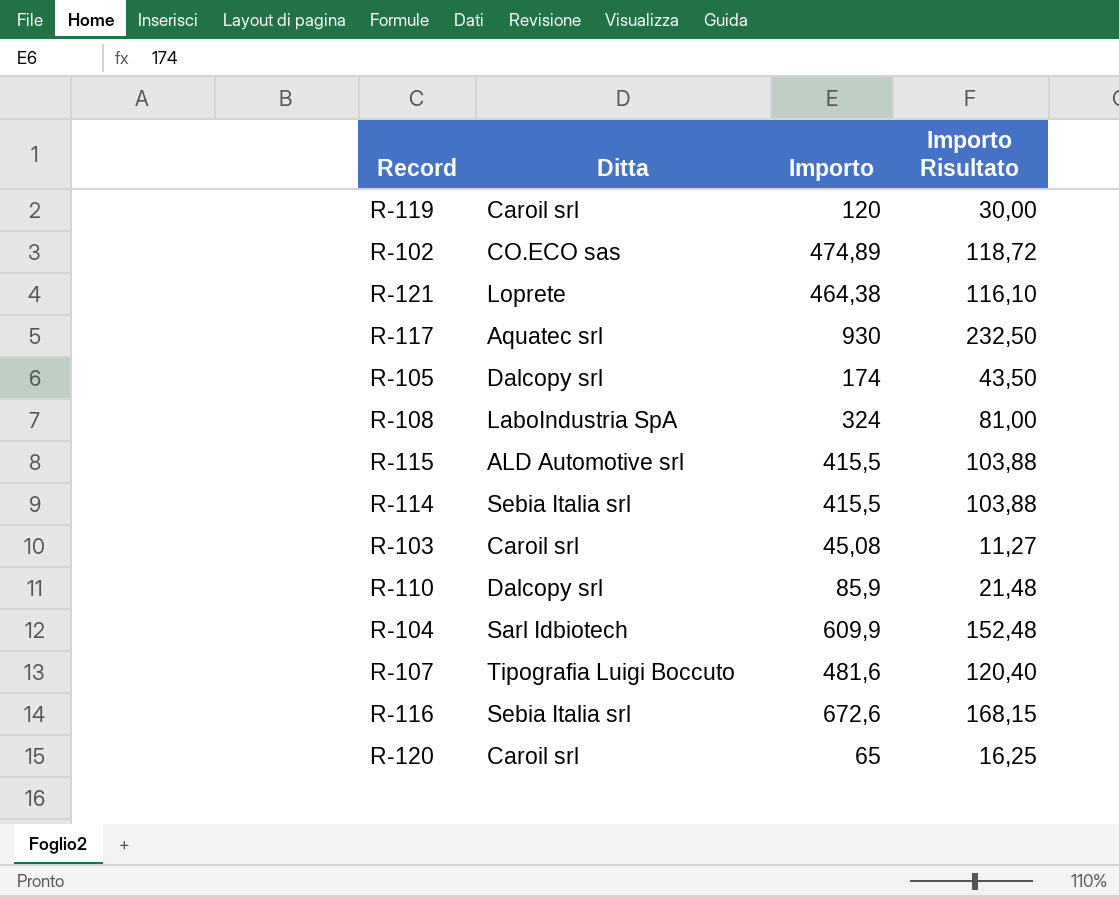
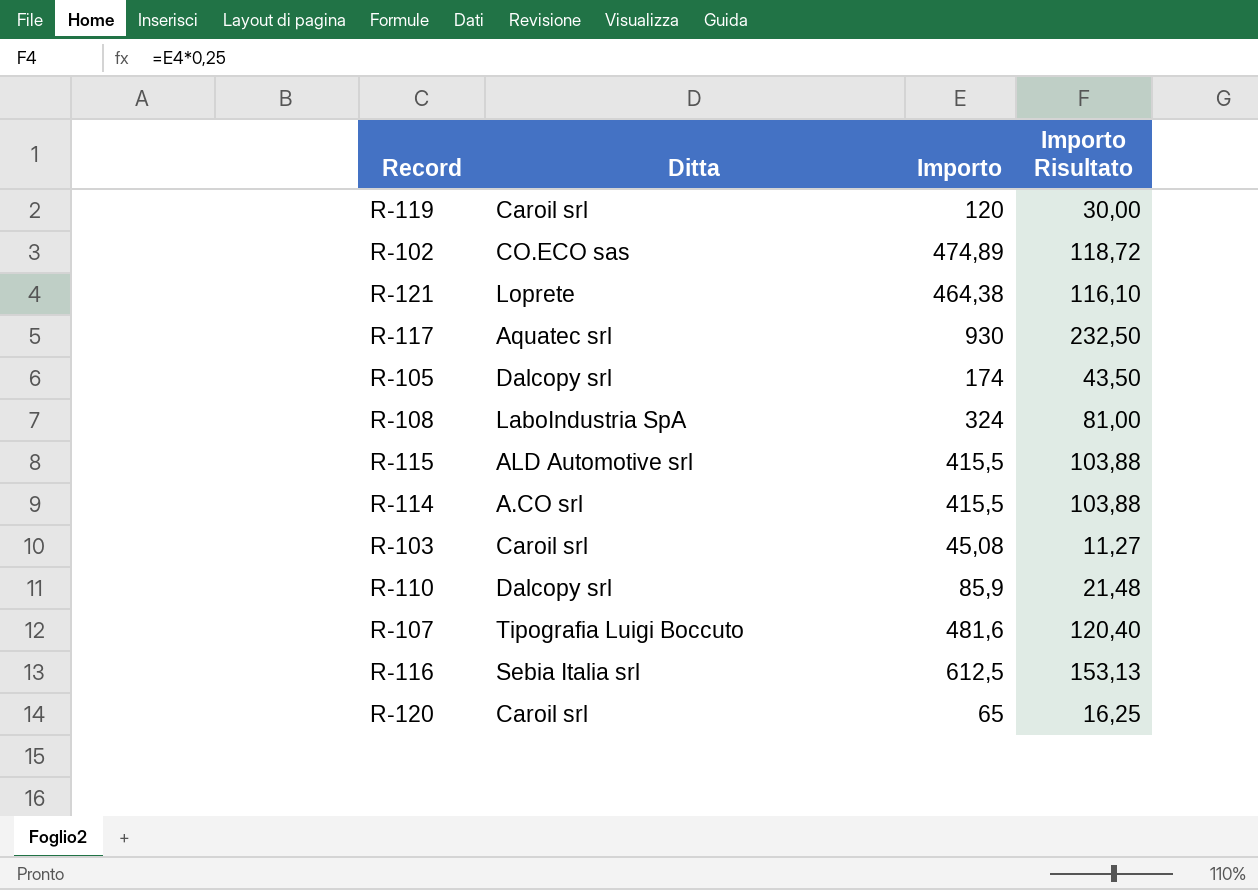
row R-104: Sarl Idbiotech | 609,9 | 152,48 -> none
R-114 | Ditta: Sebia Italia srl -> A.CO srl
R-116 | Importo: 672,6 -> 612,5
R-116 | Importo Risultato: 168,15 -> 153,13

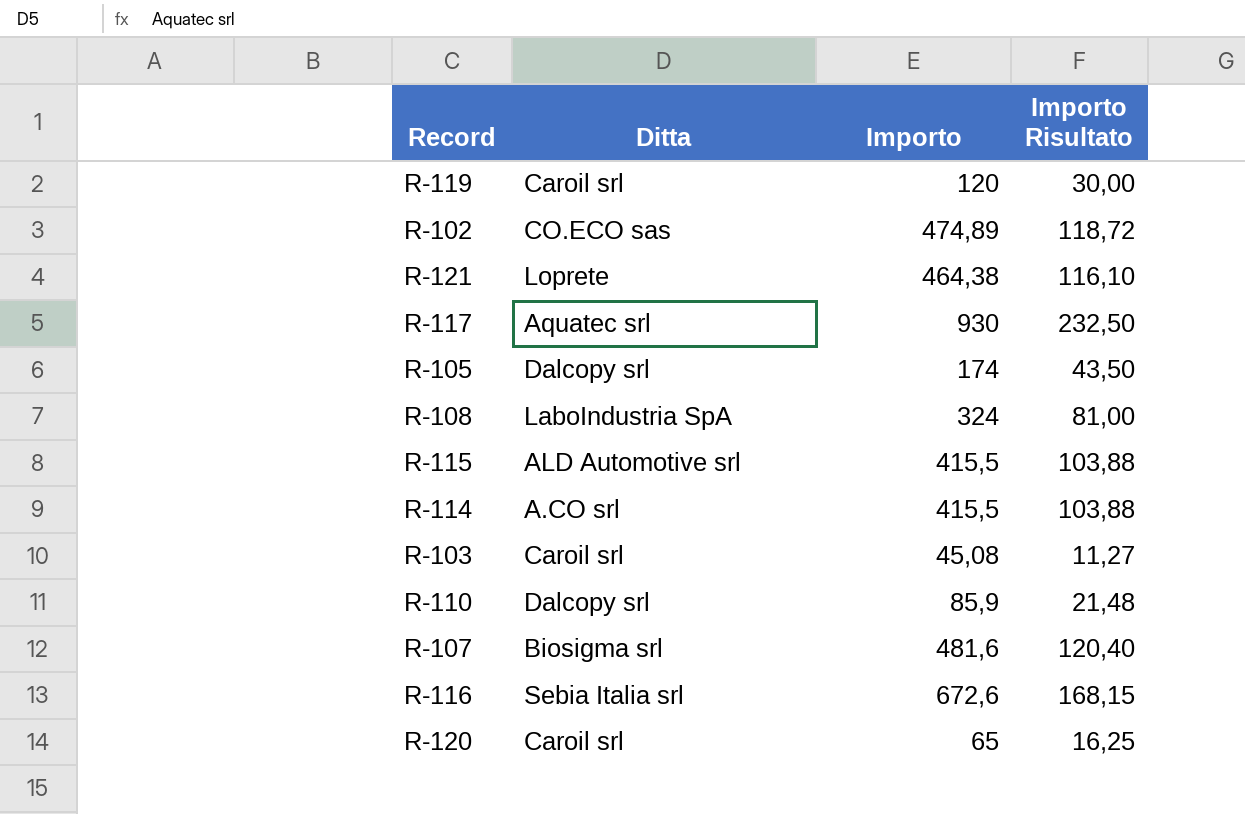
R-107 | Ditta: Tipografia Luigi Boccuto -> Biosigma srl
R-116 | Importo: 612,5 -> 672,6
R-116 | Importo Risultato: 153,13 -> 168,15

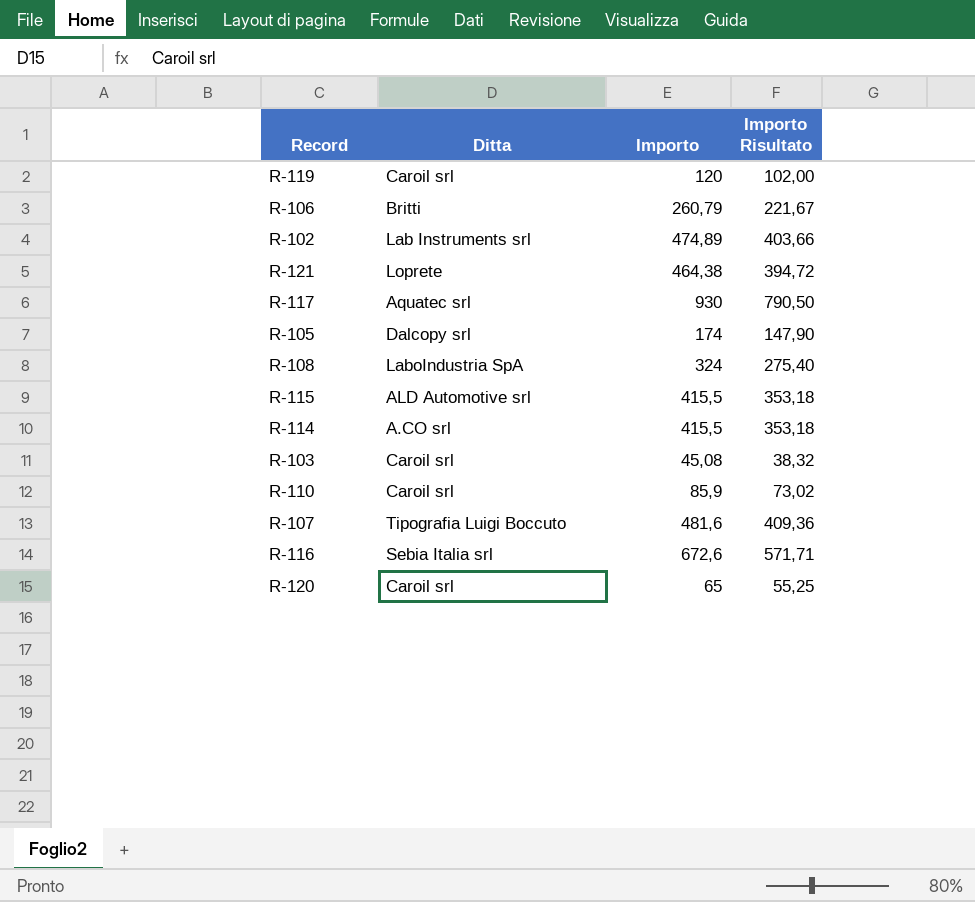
column Importo Risultato | formula: [Importo] * 0,25 -> [Importo] * 0,85
row R-106: none -> Britti | 260,79 | 221,67
R-102 | Ditta: CO.ECO sas -> Lab Instruments srl
R-110 | Ditta: Dalcopy srl -> Caroil srl
R-107 | Ditta: Biosigma srl -> Tipografia Luigi Boccuto

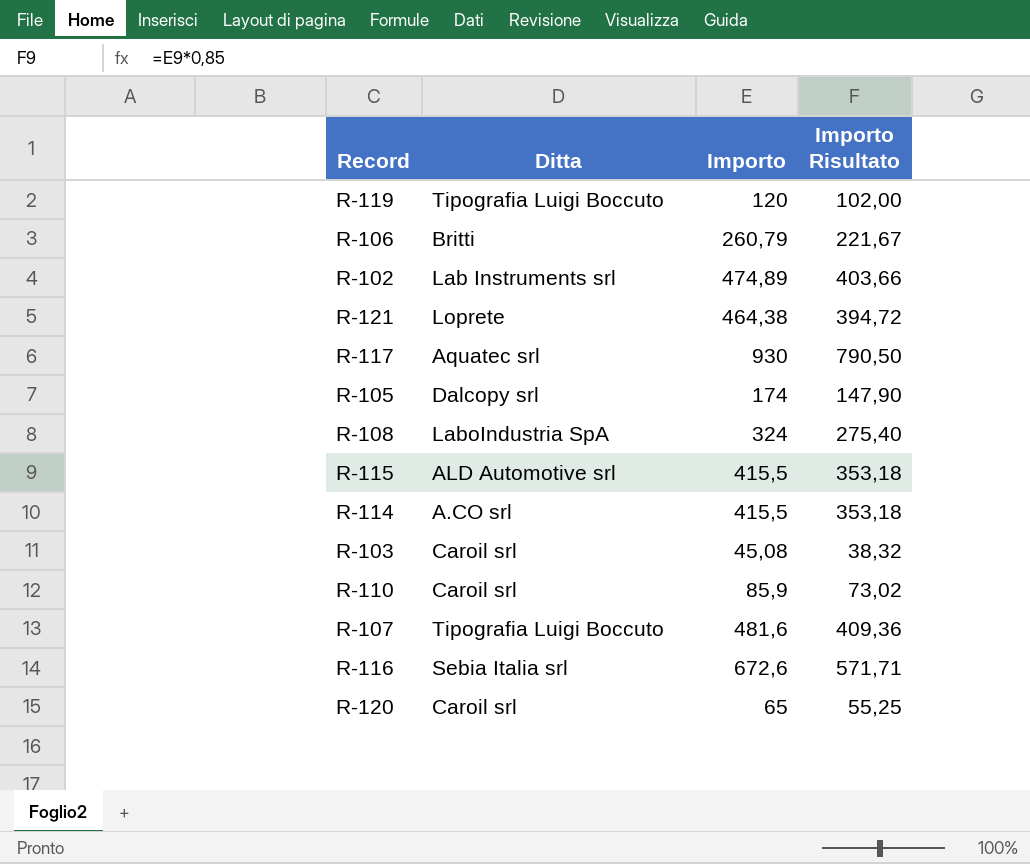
R-119 | Ditta: Caroil srl -> Tipografia Luigi Boccuto

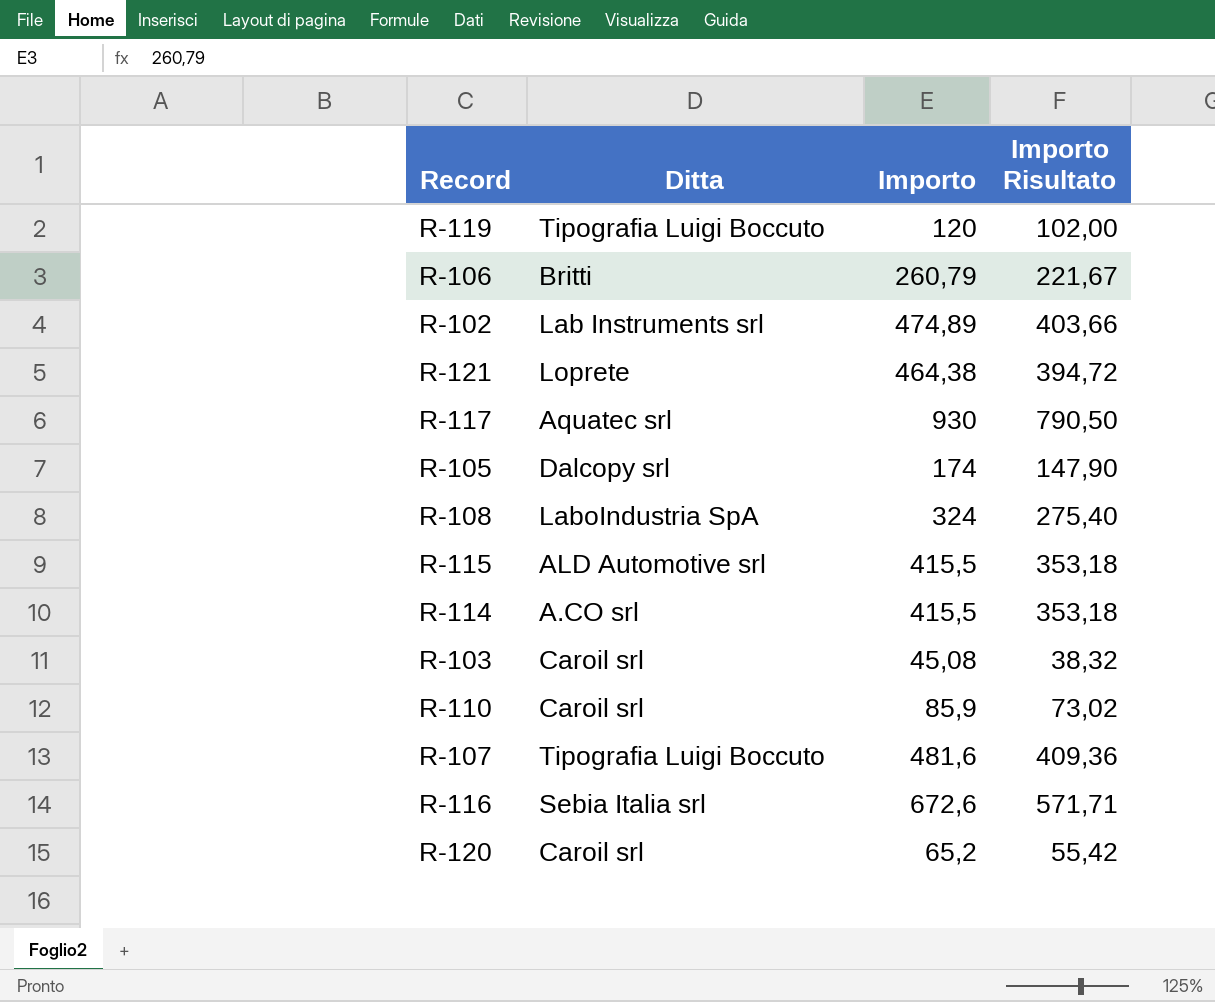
R-120 | Importo: 65 -> 65,2
R-120 | Importo Risultato: 55,25 -> 55,42

